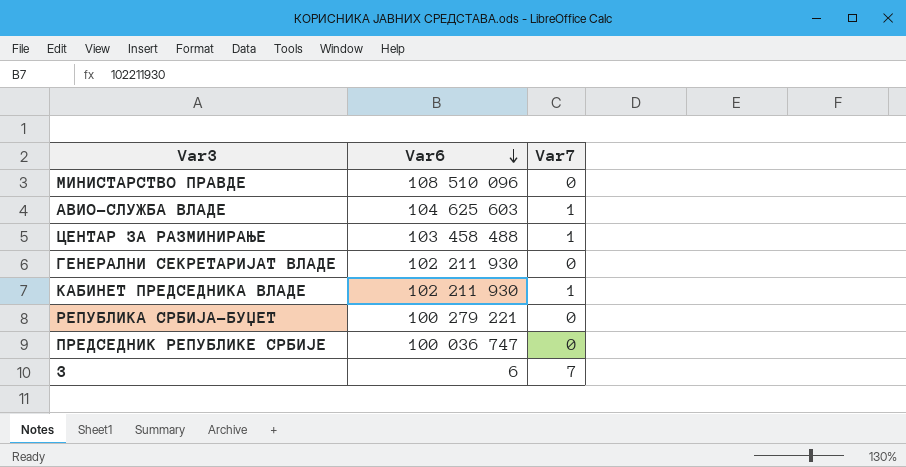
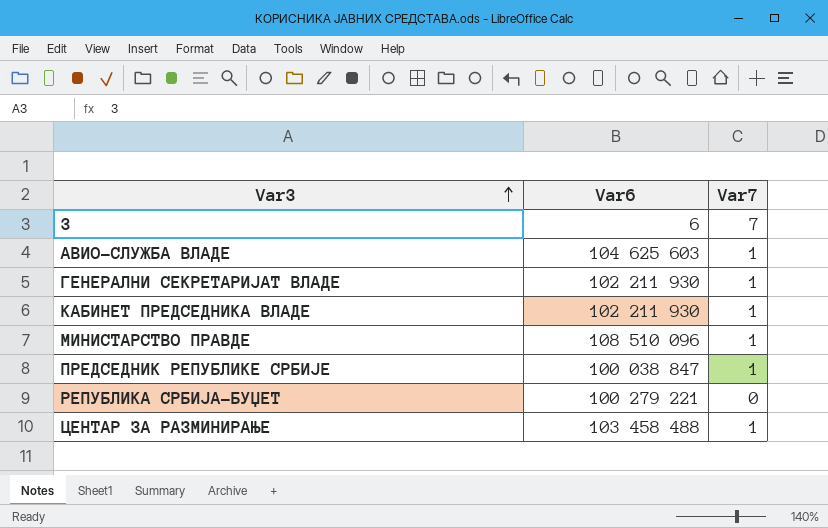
row order: Var6 descending -> Var3 ascending
ГЕНЕРАЛНИ СЕКРЕТAРИЈАТ ВЛАДЕ | Var7: 0 -> 1
МИНИСТАРСТВО ПРАВДЕ | Var7: 0 -> 1
ПРЕДСЕДНИК РЕПУБЛИКЕ СРБИЈЕ | Var6: 100 036 747 -> 100 038 847
ПРЕДСЕДНИК РЕПУБЛИКЕ СРБИЈЕ | Var7: 0 -> 1

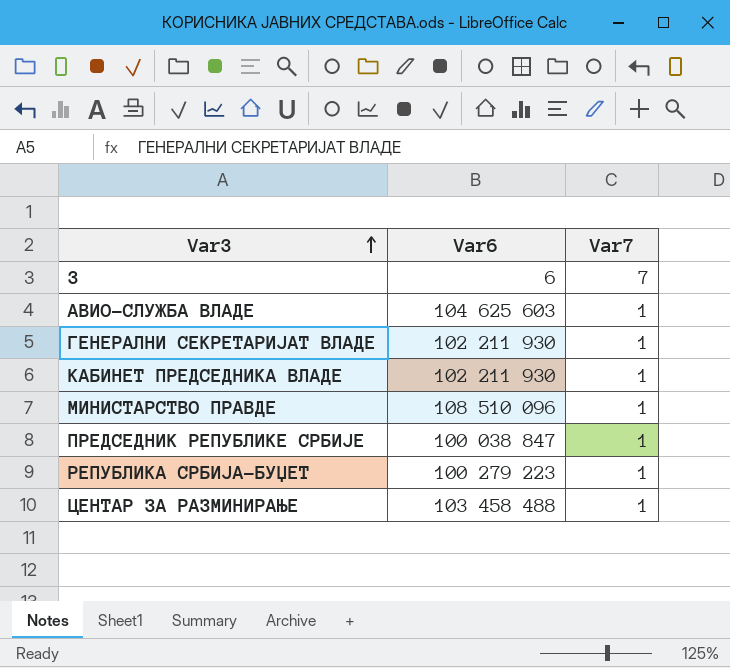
РЕПУБЛИКА СРБИЈА-БУЏЕТ | Var6: 100 279 221 -> 100 279 223
РЕПУБЛИКА СРБИЈА-БУЏЕТ | Var7: 0 -> 1

